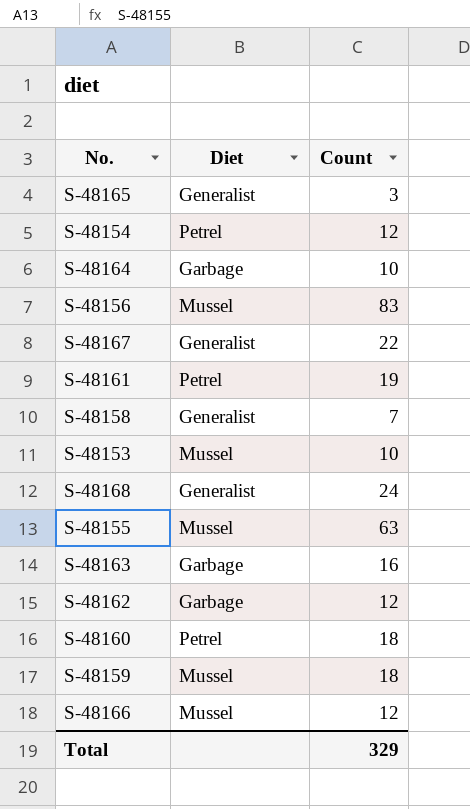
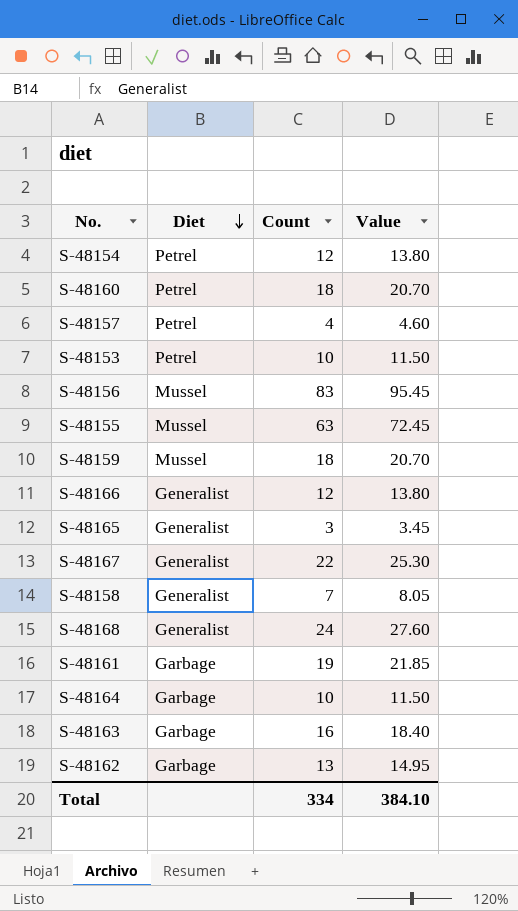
row order: none -> Diet descending
column Value | formula: none -> [Count] * 1.15
row S-48157: none -> Petrel | 4 | 4.60
S-48153 | Diet: Mussel -> Petrel
S-48166 | Diet: Mussel -> Generalist
S-48161 | Diet: Petrel -> Garbage
S-48162 | Count: 12 -> 13
Total | Count: 329 -> 334

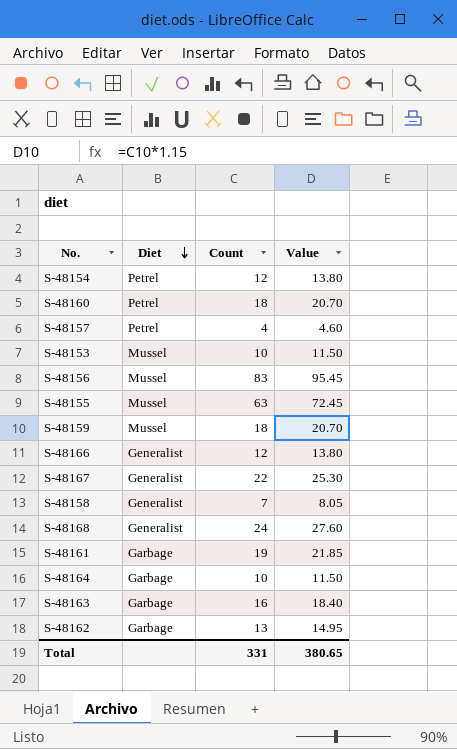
row S-48165: Generalist | 3 | 3.45 -> none
S-48153 | Diet: Petrel -> Mussel
Total | Count: 334 -> 331
Total | Value: 384.10 -> 380.65

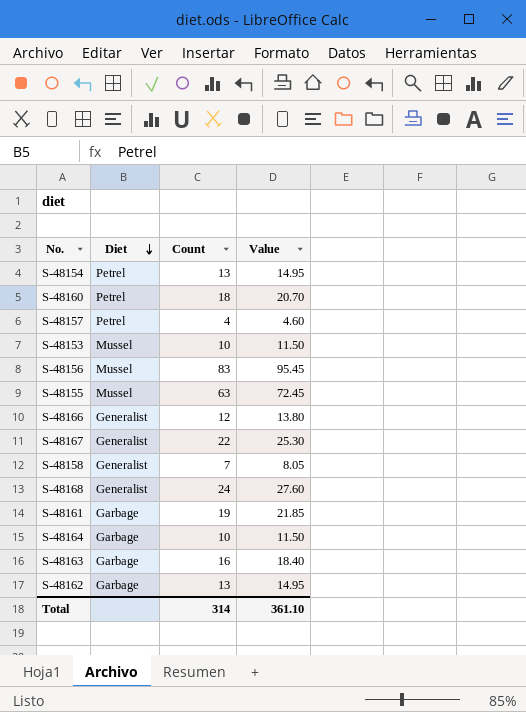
row S-48159: Mussel | 18 | 20.70 -> none
S-48154 | Count: 12 -> 13
S-48154 | Value: 13.80 -> 14.95
Total | Count: 331 -> 314
Total | Value: 380.65 -> 361.10

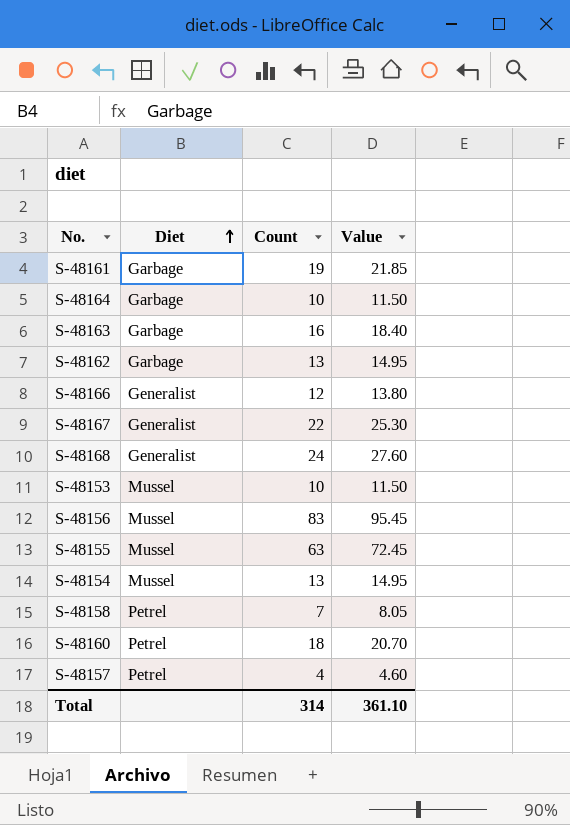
row order: Diet descending -> Diet ascending
S-48154 | Diet: Petrel -> Mussel
S-48158 | Diet: Generalist -> Petrel

